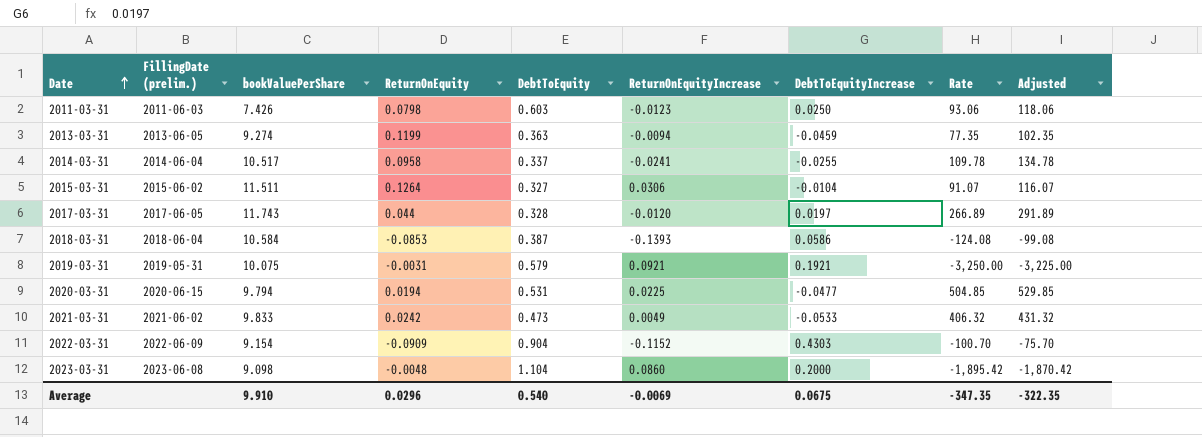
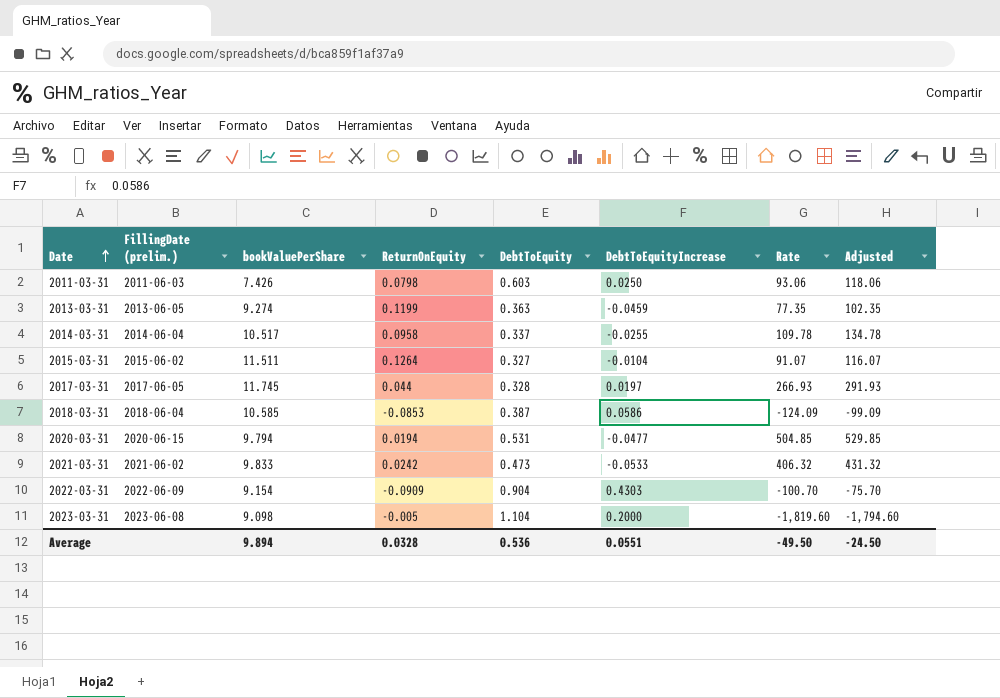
column ReturnOnEquityIncrease | position: 6 -> none
row 2019-03-31: 2019-05-31 | 10.075 | -0.0031 | 0.579 | 0.0921 | 0.1921 | -3,250.00 | -3,225.00 -> none
2017-03-31 | bookValuePerShare: 11.743 -> 11.745
2017-03-31 | Rate: 266.89 -> 266.93
2017-03-31 | Adjusted: 291.89 -> 291.93
2018-03-31 | bookValuePerShare: 10.584 -> 10.585
2018-03-31 | Rate: -124.08 -> -124.09
2018-03-31 | Adjusted: -99.08 -> -99.09
2023-03-31 | ReturnOnEquity: -0.0048 -> -0.005
2023-03-31 | Rate: -1,895.42 -> -1,819.60
2023-03-31 | Adjusted: -1,870.42 -> -1,794.60
Average | bookValuePerShare: 9.910 -> 9.894
Average | ReturnOnEquity: 0.0296 -> 0.0328
Average | DebtToEquity: 0.540 -> 0.536
Average | DebtToEquityIncrease: 0.0675 -> 0.0551
Average | Rate: -347.35 -> -49.50
Average | Adjusted: -322.35 -> -24.50

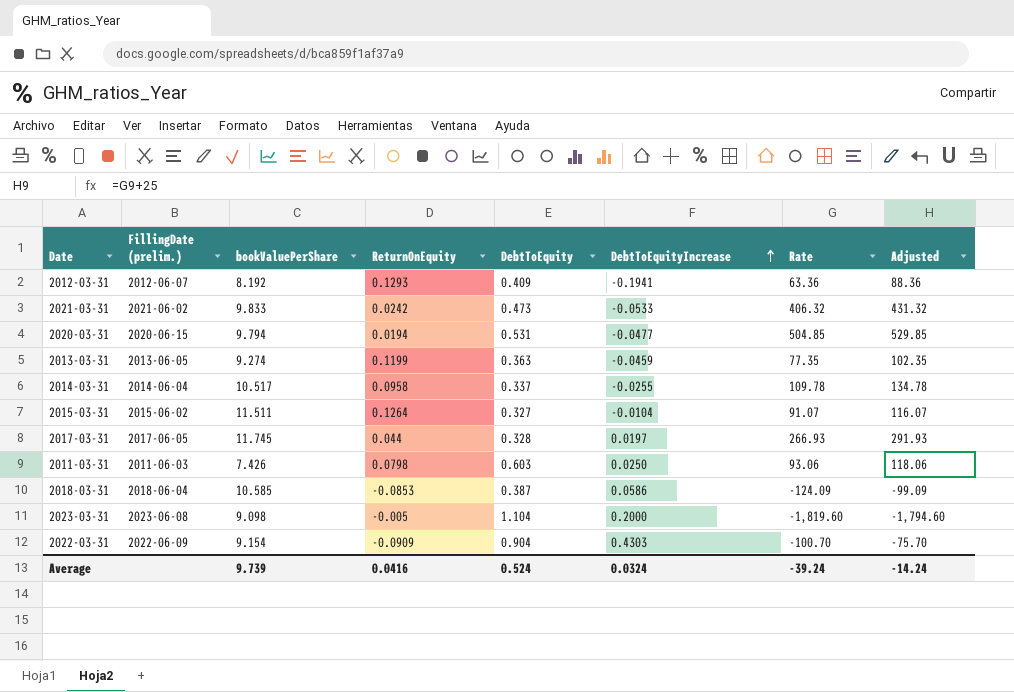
row order: Date ascending -> DebtToEquityIncrease ascending
row 2012-03-31: none -> 2012-06-07 | 8.192 | 0.1293 | 0.409 | -0.1941 | 63.36 | 88.36
Average | bookValuePerShare: 9.894 -> 9.739
Average | ReturnOnEquity: 0.0328 -> 0.0416
Average | DebtToEquity: 0.536 -> 0.524
Average | DebtToEquityIncrease: 0.0551 -> 0.0324
Average | Rate: -49.50 -> -39.24
Average | Adjusted: -24.50 -> -14.24

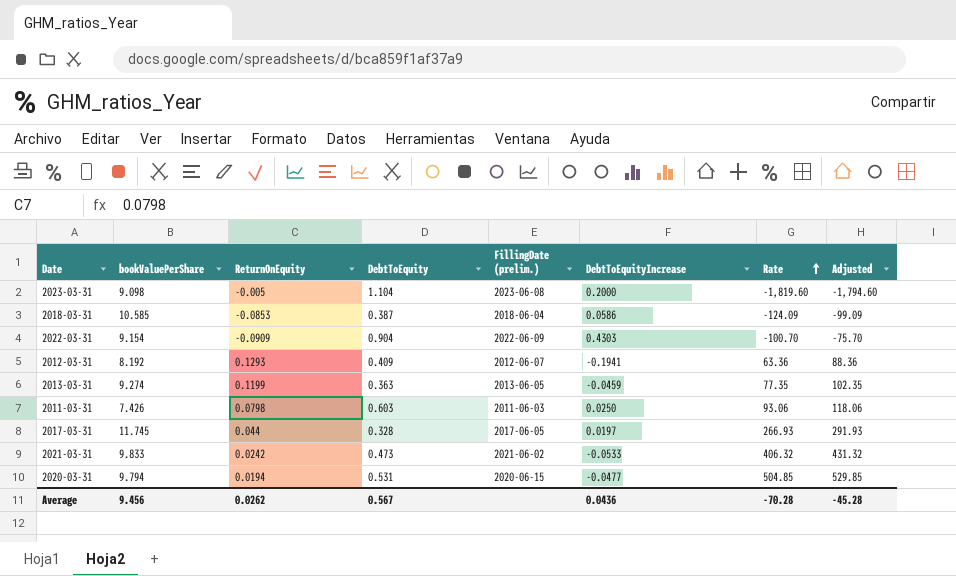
row order: DebtToEquityIncrease ascending -> Rate ascending
column FillingDate (prelim.) | position: 2 -> 5
row 2014-03-31: 2014-06-04 | 10.517 | 0.0958 | 0.337 | -0.0255 | 109.78 | 134.78 -> none
row 2015-03-31: 2015-06-02 | 11.511 | 0.1264 | 0.327 | -0.0104 | 91.07 | 116.07 -> none
Average | bookValuePerShare: 9.739 -> 9.456
Average | ReturnOnEquity: 0.0416 -> 0.0262
Average | DebtToEquity: 0.524 -> 0.567
Average | DebtToEquityIncrease: 0.0324 -> 0.0436
Average | Rate: -39.24 -> -70.28
Average | Adjusted: -14.24 -> -45.28

